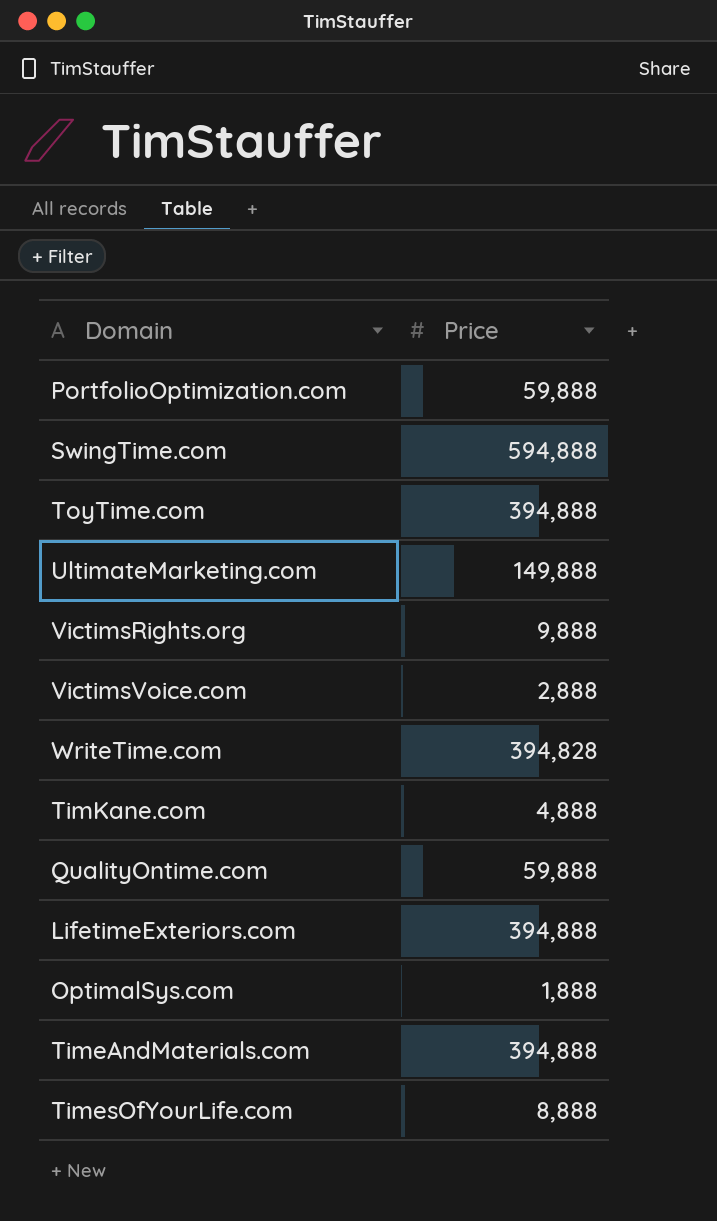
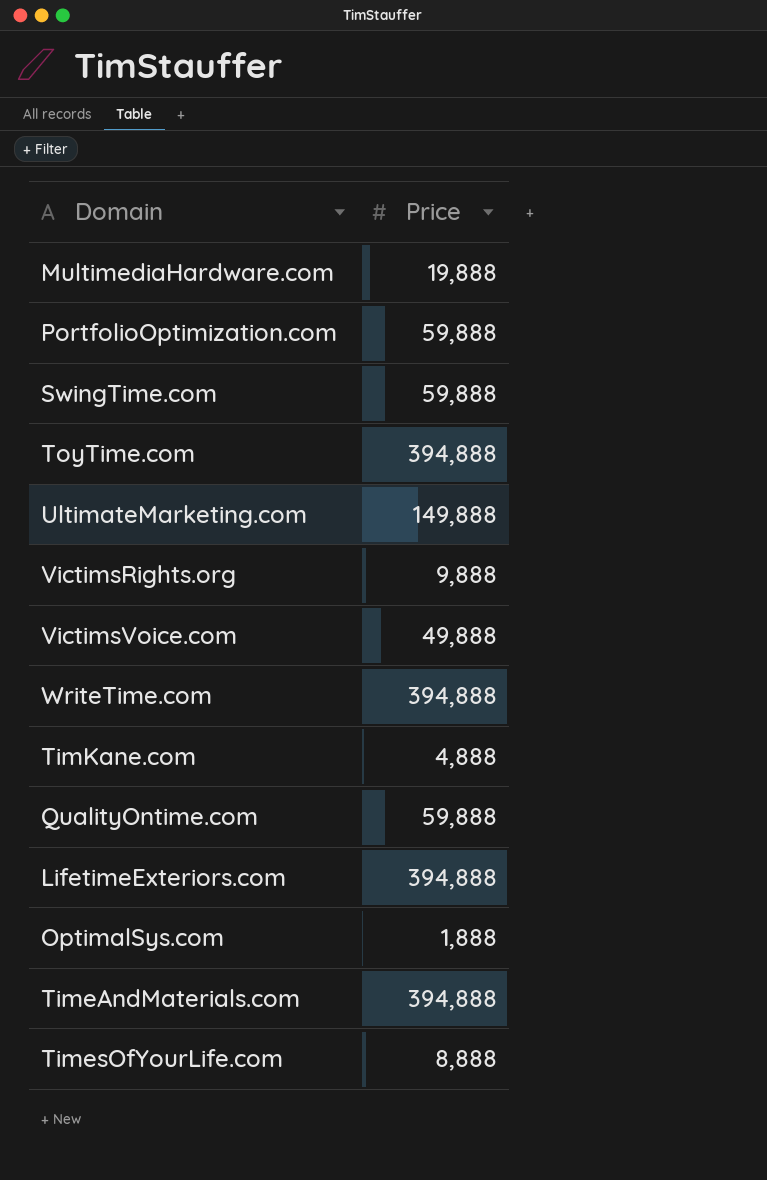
row MultimediaHardware.com: none -> 19,888
SwingTime.com | Price: 594,888 -> 59,888
VictimsVoice.com | Price: 2,888 -> 49,888
WriteTime.com | Price: 394,828 -> 394,888

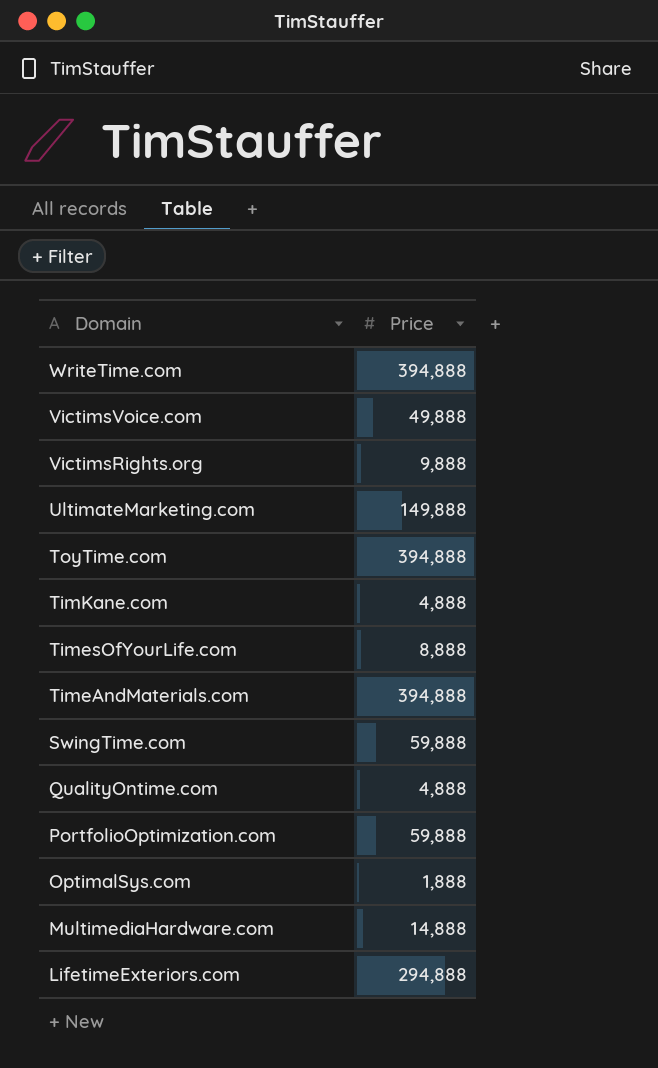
row order: none -> Domain descending
QualityOntime.com | Price: 59,888 -> 4,888
MultimediaHardware.com | Price: 19,888 -> 14,888
LifetimeExteriors.com | Price: 394,888 -> 294,888

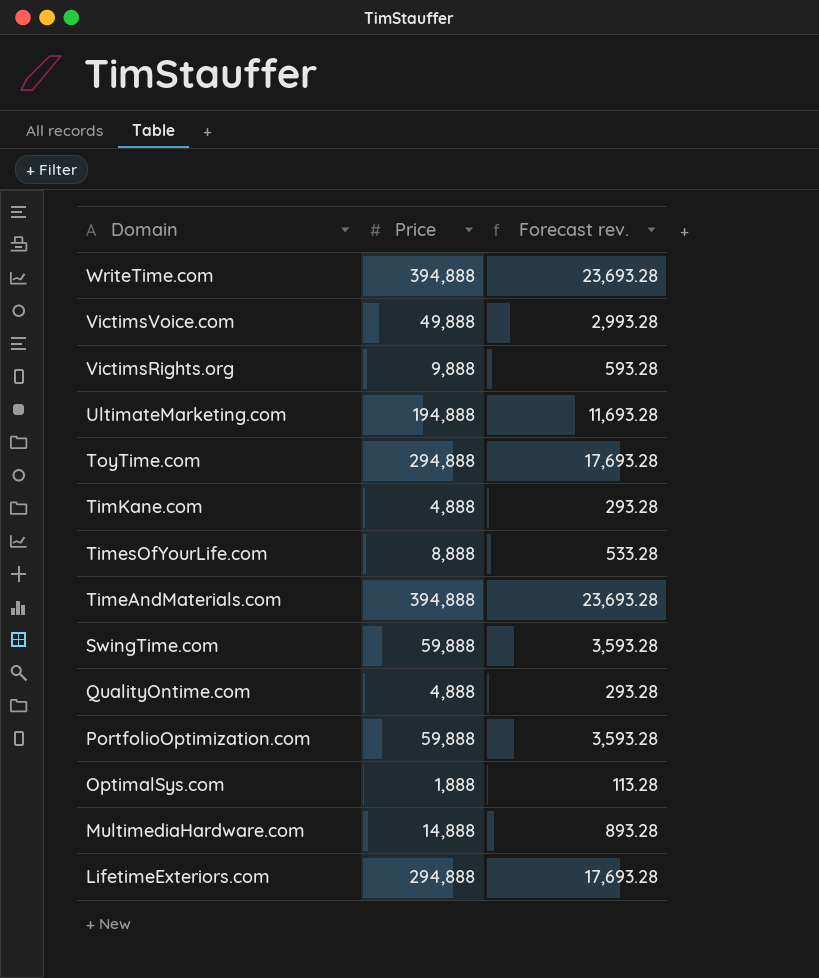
column Forecast rev. | formula: none -> [Price] * 0.06
UltimateMarketing.com | Price: 149,888 -> 194,888
ToyTime.com | Price: 394,888 -> 294,888

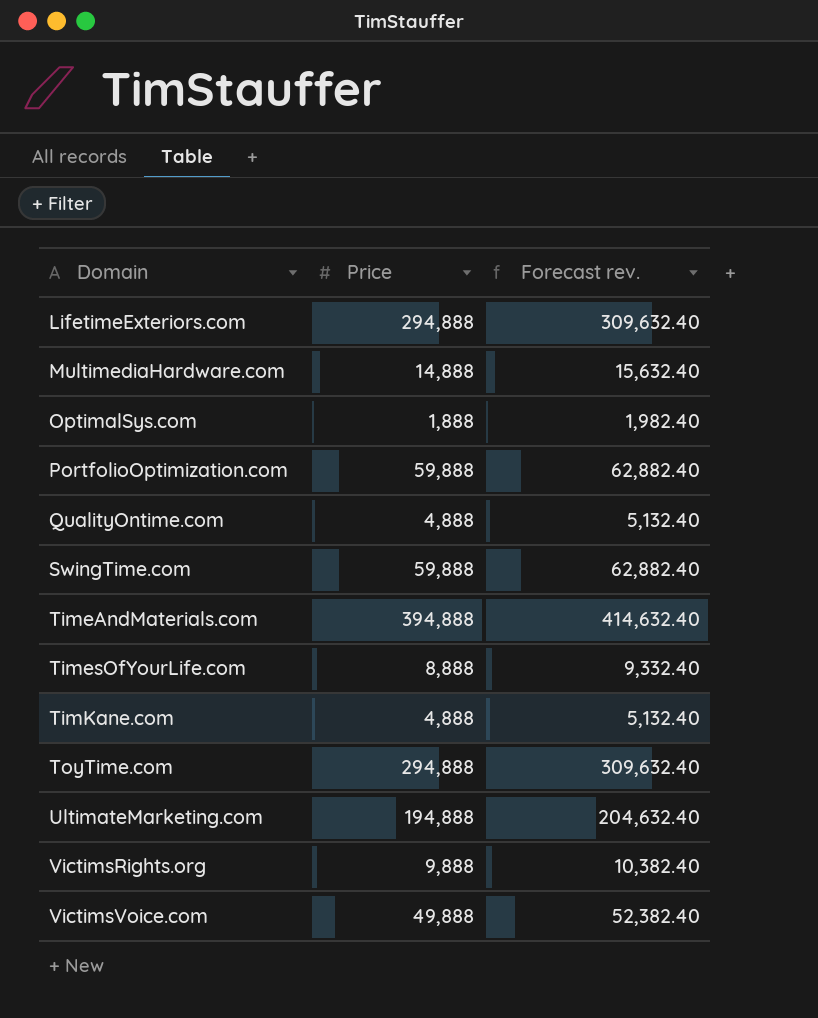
row order: Domain descending -> Domain ascending
column Forecast rev. | formula: [Price] * 0.06 -> [Price] * 1.05
row WriteTime.com: 394,888 | 23,693.28 -> none

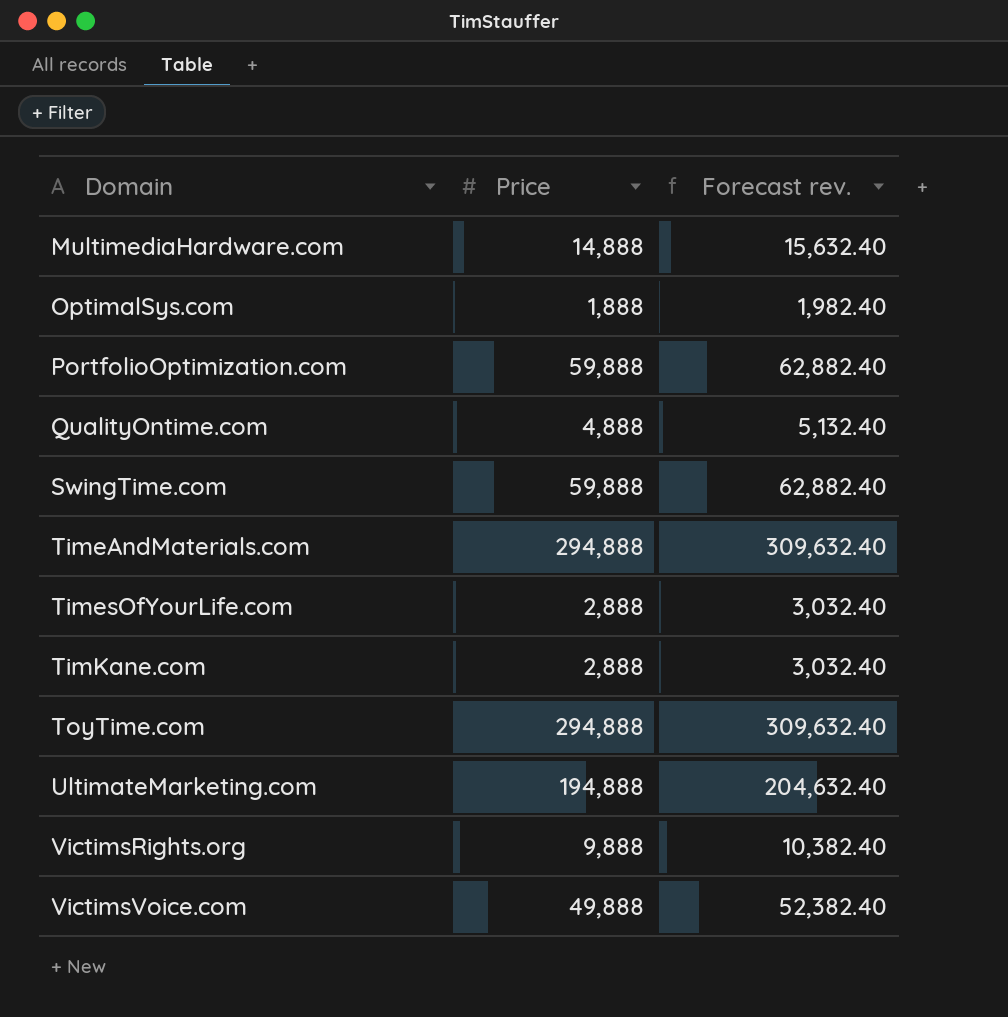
row LifetimeExteriors.com: 294,888 | 309,632.40 -> none
TimeAndMaterials.com | Price: 394,888 -> 294,888
TimeAndMaterials.com | Forecast rev.: 414,632.40 -> 309,632.40
TimesOfYourLife.com | Price: 8,888 -> 2,888
TimesOfYourLife.com | Forecast rev.: 9,332.40 -> 3,032.40
TimKane.com | Price: 4,888 -> 2,888
TimKane.com | Forecast rev.: 5,132.40 -> 3,032.40

